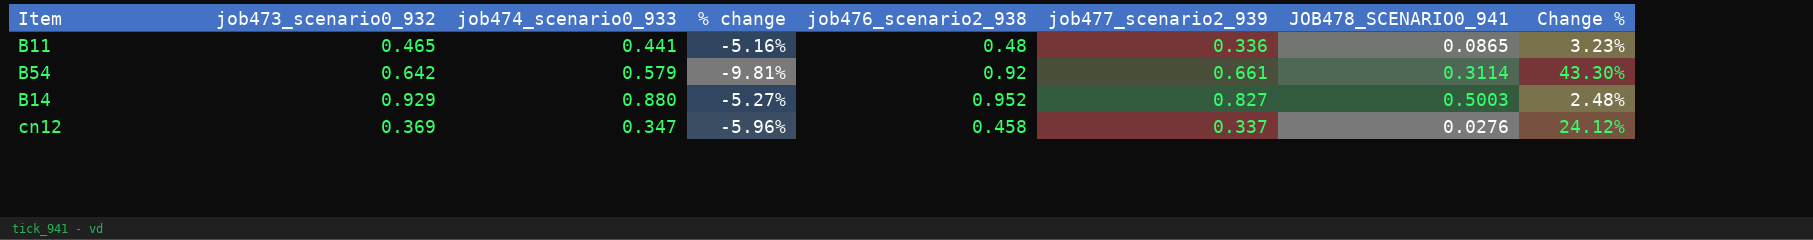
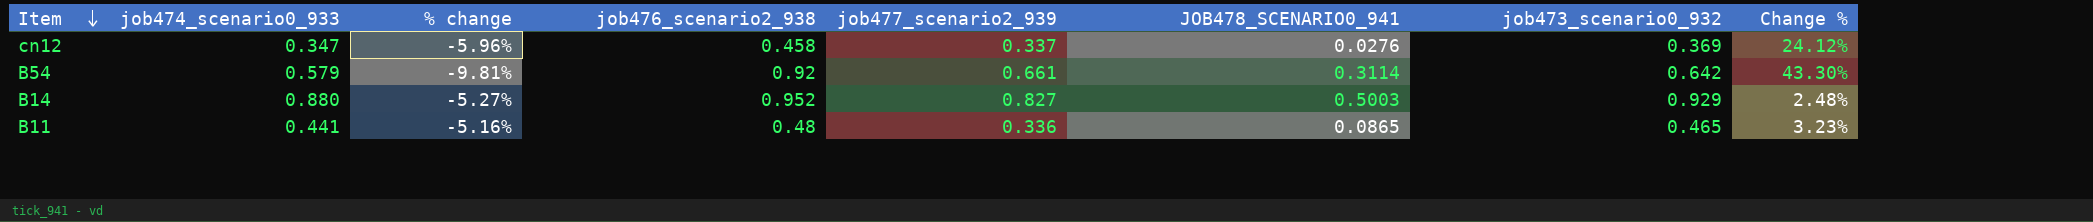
row order: none -> Item descending
column job473_scenario0_932 | position: 2 -> 7

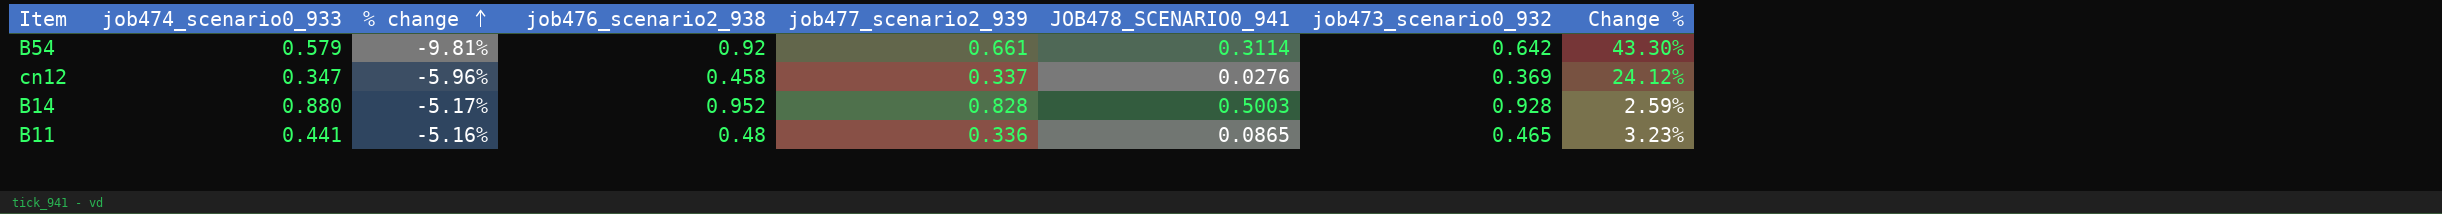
row order: Item descending -> % change ascending
B14 | % change: -5.27% -> -5.17%
B14 | job477_scenario2_939: 0.827 -> 0.828
B14 | job473_scenario0_932: 0.929 -> 0.928
B14 | Change %: 2.48% -> 2.59%

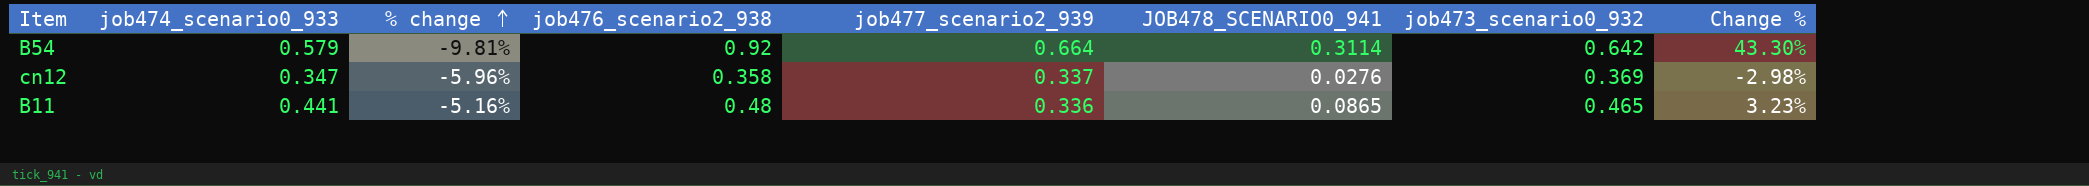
row B14: 0.880 | -5.17% | 0.952 | 0.828 | 0.5003 | 0.928 | 2.59% -> none
B54 | job477_scenario2_939: 0.661 -> 0.664
cn12 | job476_scenario2_938: 0.458 -> 0.358
cn12 | Change %: 24.12% -> -2.98%

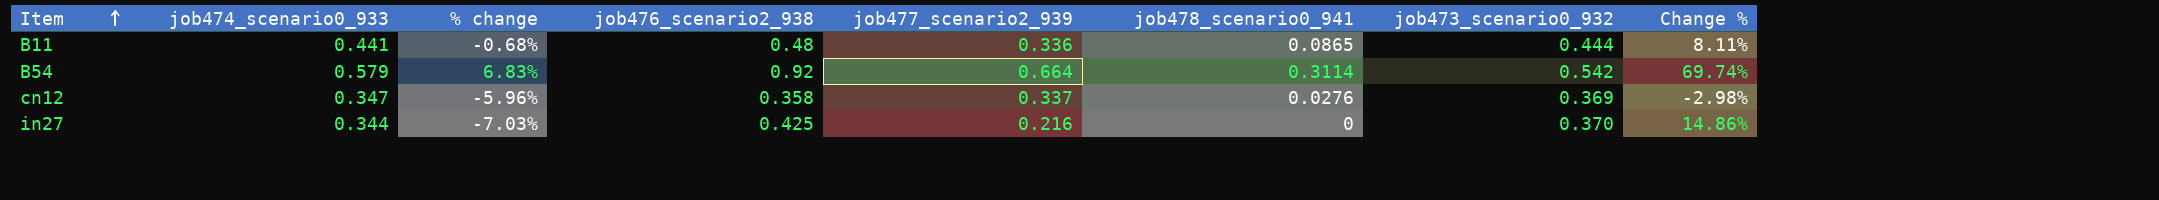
row order: % change ascending -> Item ascending
column name: JOB478_SCENARIO0_941 -> job478_scenario0_941
B11 | % change: -5.16% -> -0.68%
B11 | job473_scenario0_932: 0.465 -> 0.444
B11 | Change %: 3.23% -> 8.11%
B54 | % change: -9.81% -> 6.83%
B54 | job473_scenario0_932: 0.642 -> 0.542
B54 | Change %: 43.30% -> 69.74%
row in27: none -> 0.344 | -7.03% | 0.425 | 0.216 | 0 | 0.370 | 14.86%

